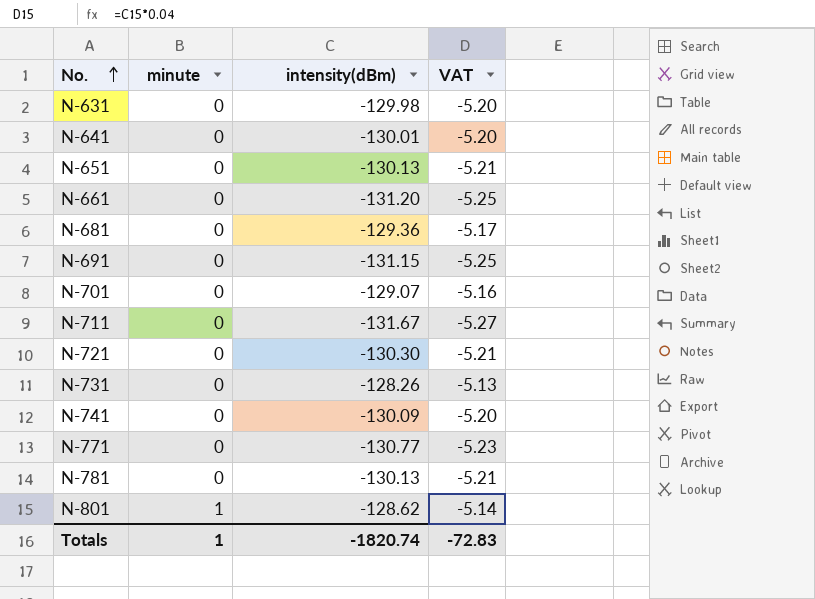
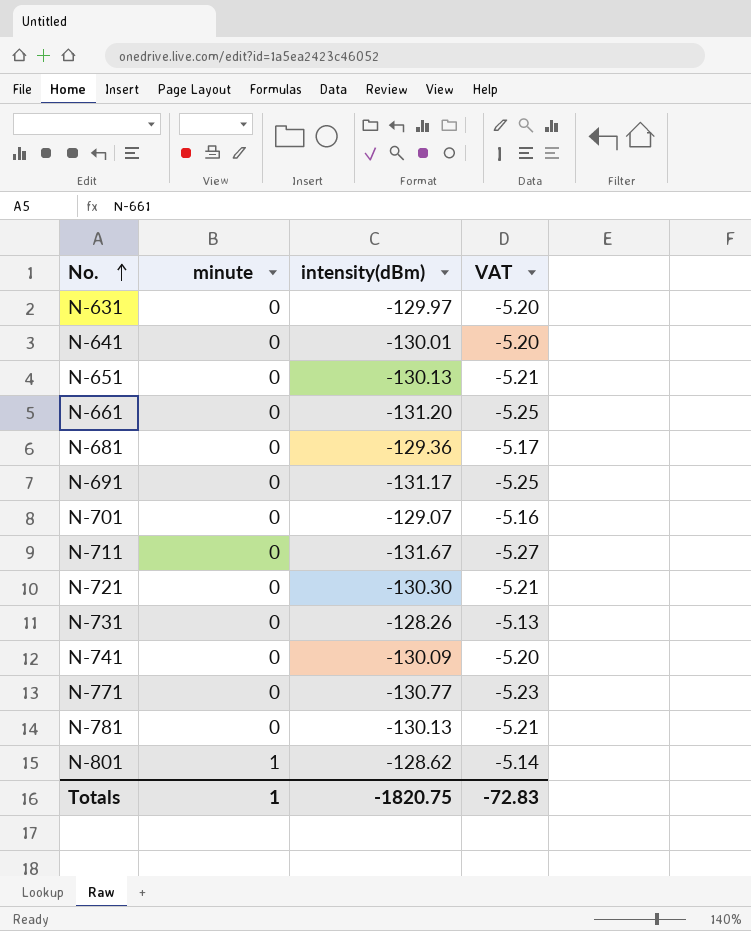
N-631 | intensity(dBm): -129.98 -> -129.97
N-691 | intensity(dBm): -131.15 -> -131.17
Totals | intensity(dBm): -1820.74 -> -1820.75

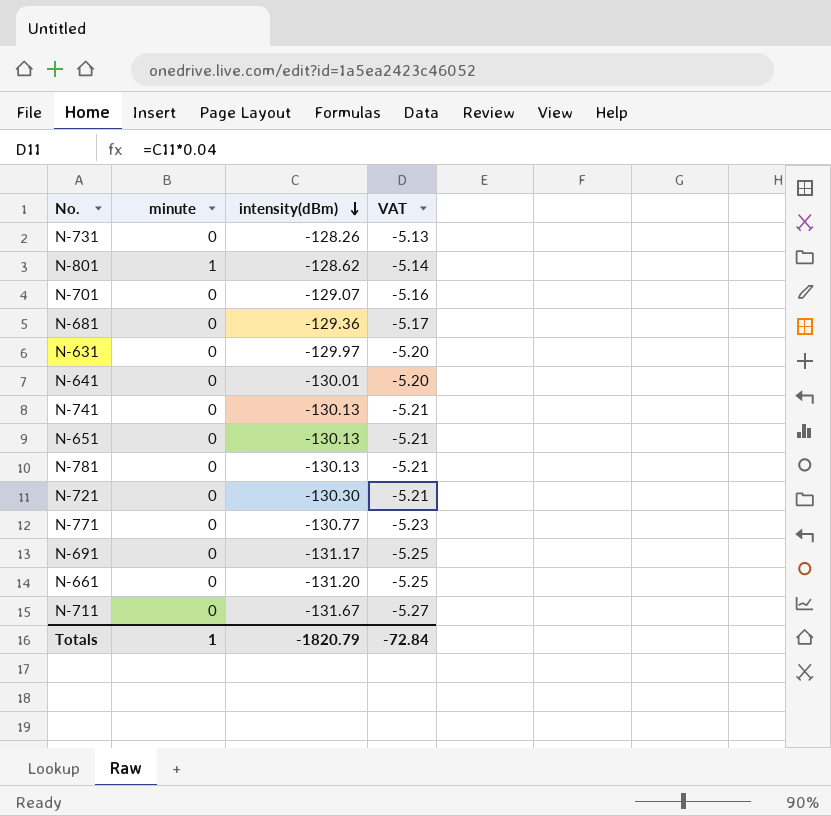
row order: No. ascending -> intensity(dBm) descending
N-741 | intensity(dBm): -130.09 -> -130.13
N-741 | VAT: -5.20 -> -5.21
Totals | intensity(dBm): -1820.75 -> -1820.79
Totals | VAT: -72.83 -> -72.84

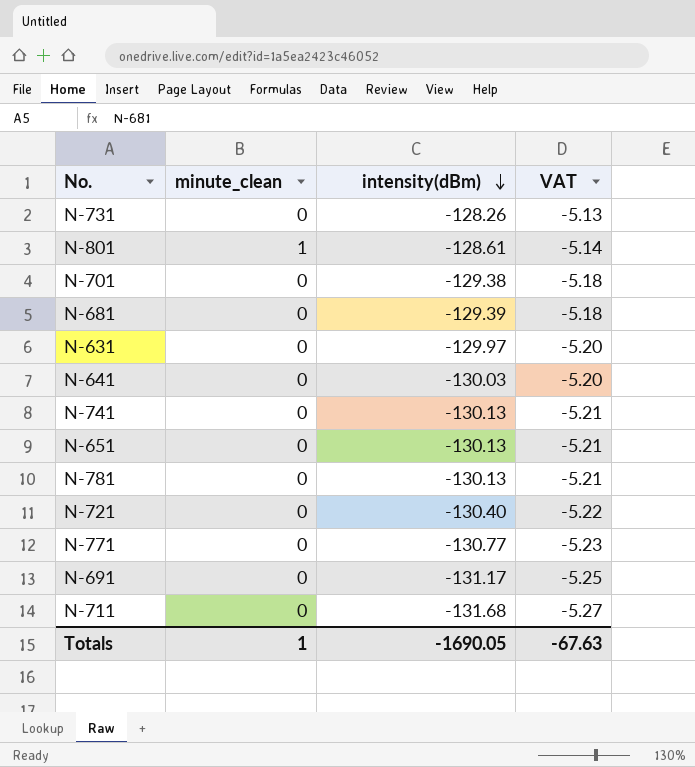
column name: minute -> minute_clean
row N-661: 0 | -131.20 | -5.25 -> none
N-801 | intensity(dBm): -128.62 -> -128.61
N-701 | intensity(dBm): -129.07 -> -129.38
N-701 | VAT: -5.16 -> -5.18
N-681 | intensity(dBm): -129.36 -> -129.39
N-681 | VAT: -5.17 -> -5.18
N-641 | intensity(dBm): -130.01 -> -130.03
N-721 | intensity(dBm): -130.30 -> -130.40
N-721 | VAT: -5.21 -> -5.22
N-711 | intensity(dBm): -131.67 -> -131.68
Totals | intensity(dBm): -1820.79 -> -1690.05
Totals | VAT: -72.84 -> -67.63

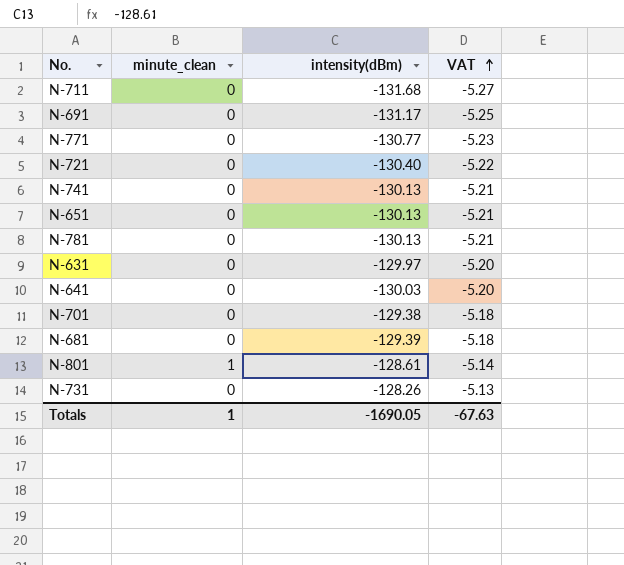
row order: intensity(dBm) descending -> VAT ascending

